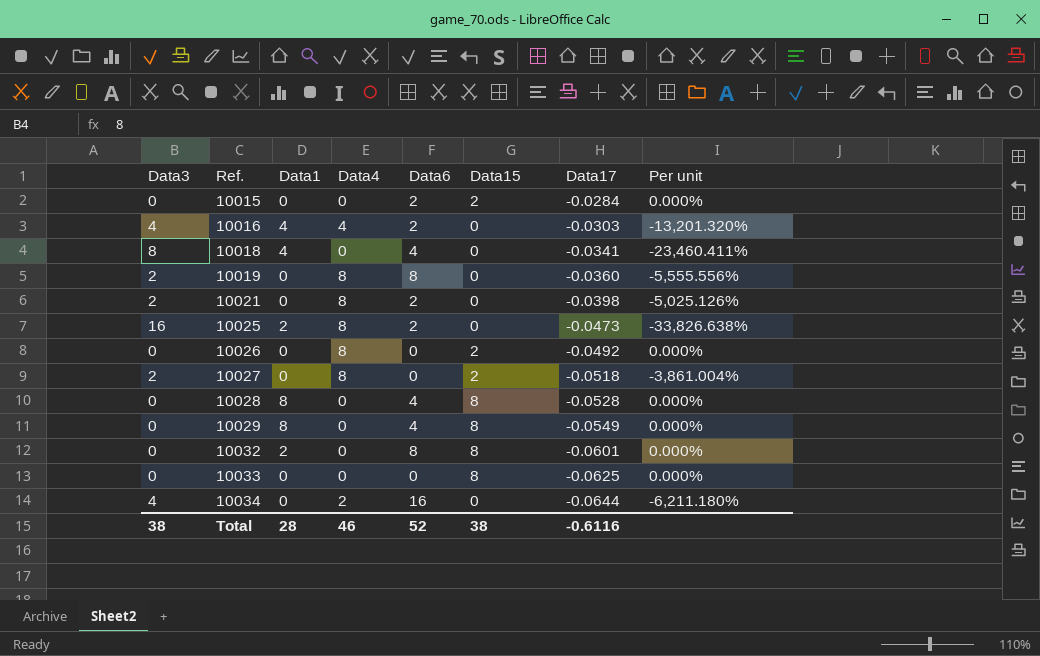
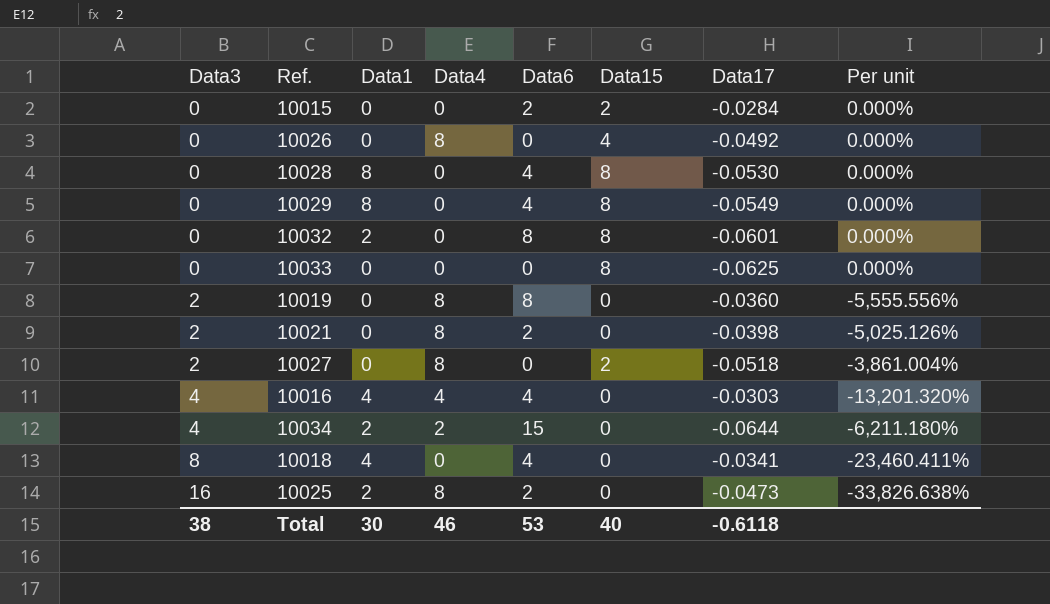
row order: Ref. ascending -> Data3 ascending
10026 | Data15: 2 -> 4
10028 | Data17: -0.0528 -> -0.0530
10016 | Data6: 2 -> 4
10034 | Data1: 0 -> 2
10034 | Data6: 16 -> 15
Total | Data1: 28 -> 30
Total | Data6: 52 -> 53
Total | Data15: 38 -> 40
Total | Data17: -0.6116 -> -0.6118

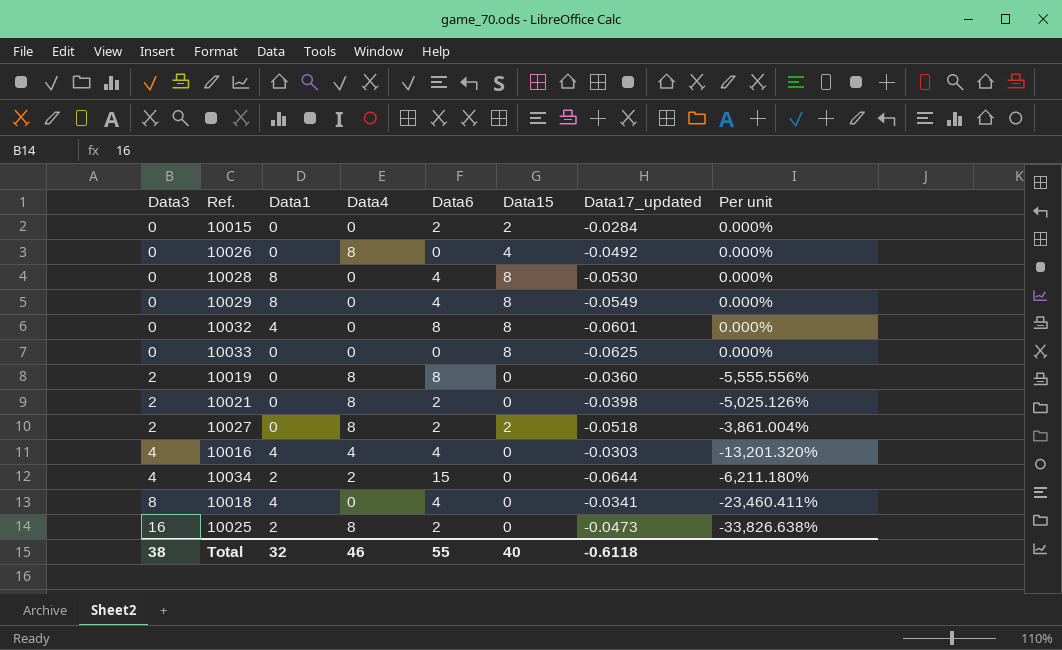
column name: Data17 -> Data17_updated
10032 | Data1: 2 -> 4
10027 | Data6: 0 -> 2
Total | Data1: 30 -> 32
Total | Data6: 53 -> 55

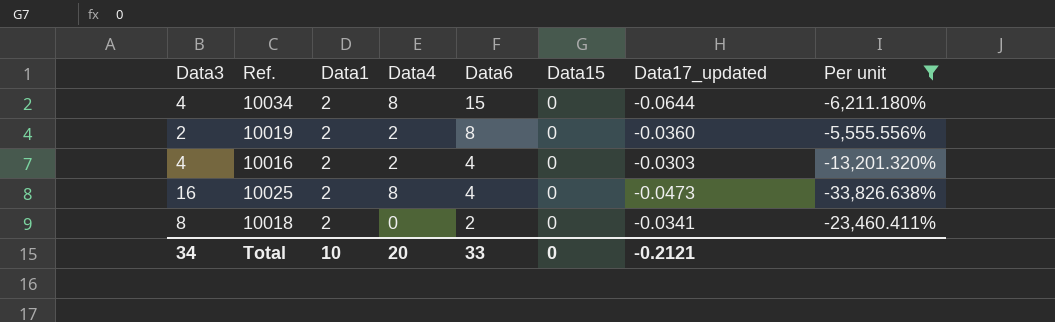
filter: none -> Per unit <= -5,555.556%
row order: Data3 ascending -> Data6 descending
10034 | Data4: 2 -> 8
10019 | Data1: 0 -> 2
10019 | Data4: 8 -> 2
10016 | Data1: 4 -> 2
10016 | Data4: 4 -> 2
10025 | Data6: 2 -> 4
10018 | Data1: 4 -> 2
10018 | Data6: 4 -> 2
Total | Data3: 38 -> 34
Total | Data1: 32 -> 10
Total | Data4: 46 -> 20
Total | Data6: 55 -> 33
Total | Data15: 40 -> 0
Total | Data17_updated: -0.6118 -> -0.2121

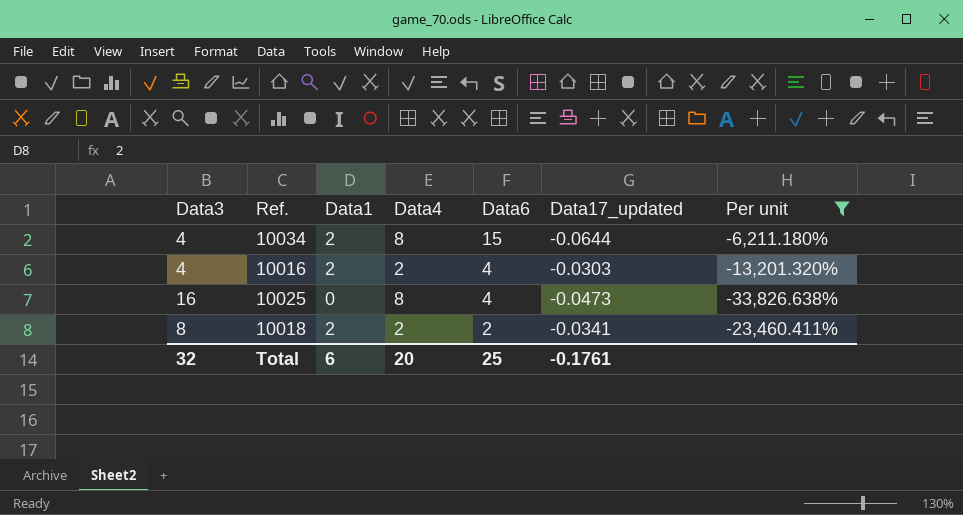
column Data15 | position: 6 -> none
row 10019: 2 | 2 | 2 | 8 | 0 | -0.0360 | -5,555.556% -> none
10025 | Data1: 2 -> 0
10018 | Data4: 0 -> 2
Total | Data3: 34 -> 32
Total | Data1: 10 -> 6
Total | Data6: 33 -> 25
Total | Data17_updated: -0.2121 -> -0.1761

